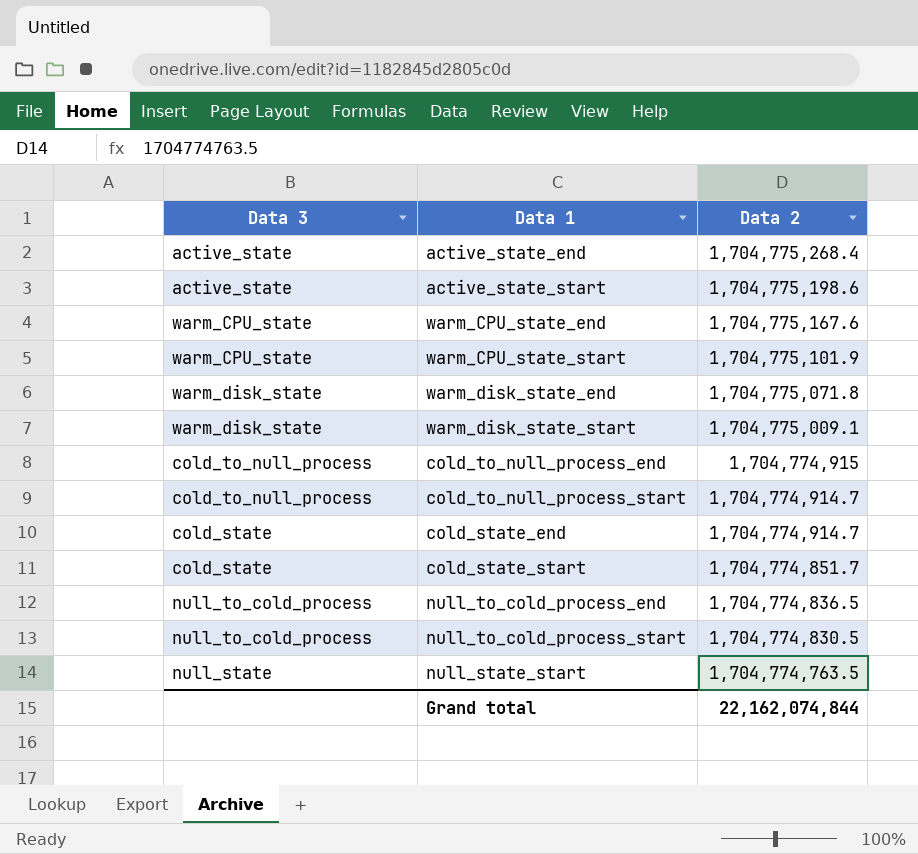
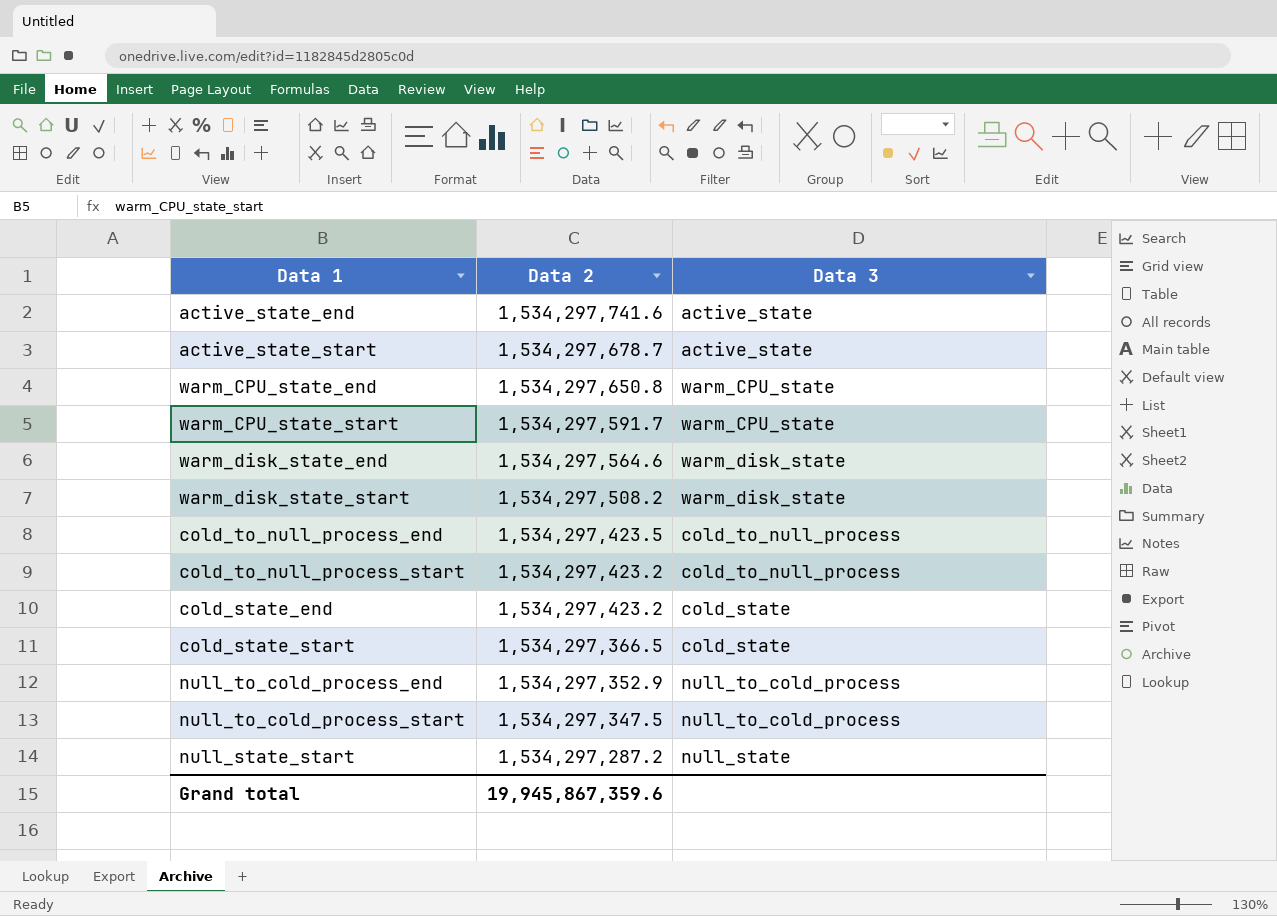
column Data 3 | position: 1 -> 3
active_state_end | Data 2: 1,704,775,268.4 -> 1,534,297,741.6
active_state_start | Data 2: 1,704,775,198.6 -> 1,534,297,678.7
warm_CPU_state_end | Data 2: 1,704,775,167.6 -> 1,534,297,650.8
warm_CPU_state_start | Data 2: 1,704,775,101.9 -> 1,534,297,591.7
warm_disk_state_end | Data 2: 1,704,775,071.8 -> 1,534,297,564.6
warm_disk_state_start | Data 2: 1,704,775,009.1 -> 1,534,297,508.2
cold_to_null_process_end | Data 2: 1,704,774,915 -> 1,534,297,423.5
cold_to_null_process_start | Data 2: 1,704,774,914.7 -> 1,534,297,423.2
cold_state_end | Data 2: 1,704,774,914.7 -> 1,534,297,423.2
cold_state_start | Data 2: 1,704,774,851.7 -> 1,534,297,366.5
null_to_cold_process_end | Data 2: 1,704,774,836.5 -> 1,534,297,352.9
null_to_cold_process_start | Data 2: 1,704,774,830.5 -> 1,534,297,347.5
null_state_start | Data 2: 1,704,774,763.5 -> 1,534,297,287.2
Grand total | Data 2: 22,162,074,844 -> 19,945,867,359.6

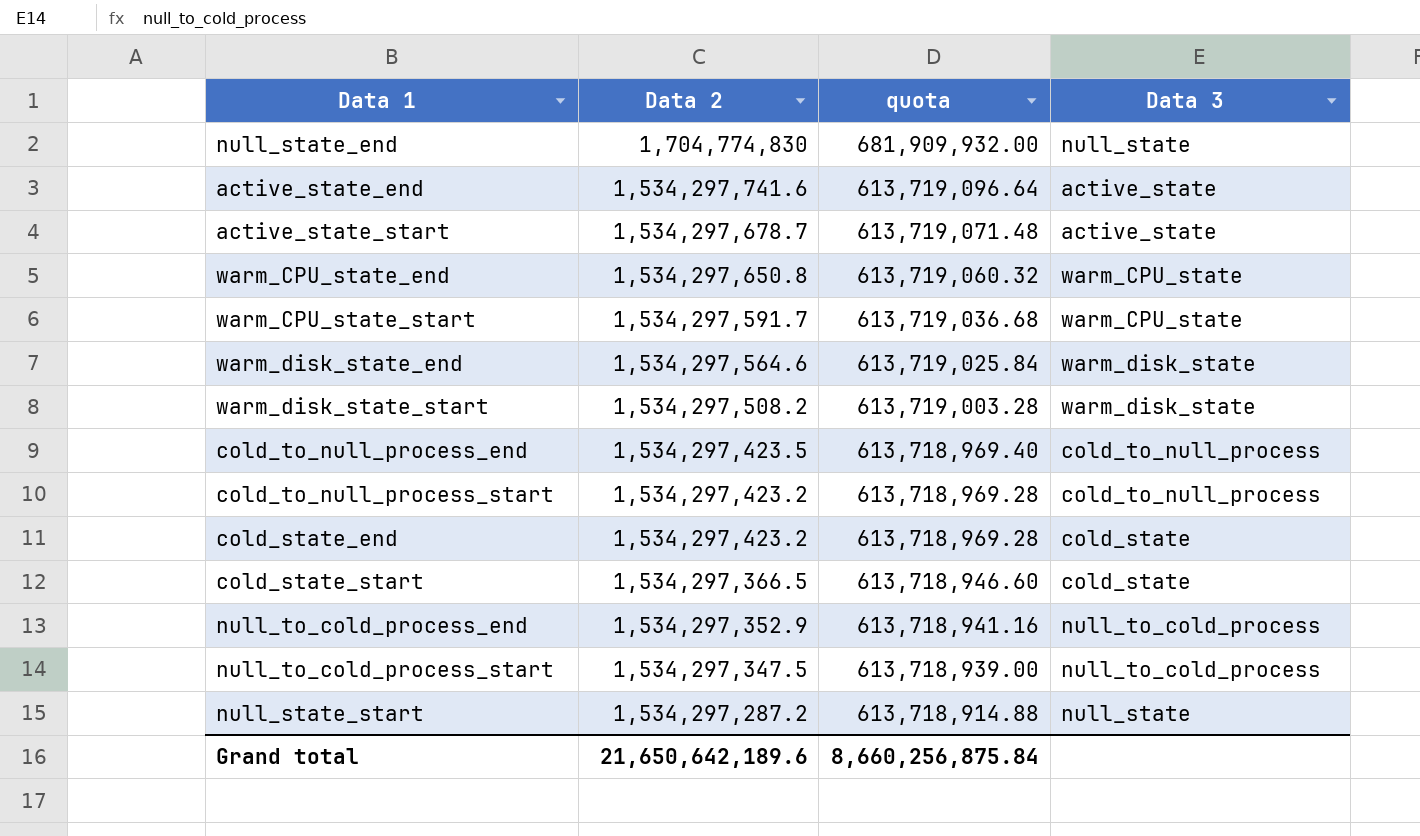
column quota | formula: none -> [Data 2] * 0.4
row null_state_end: none -> 1,704,774,830 | 681,909,932.00 | null_state
Grand total | Data 2: 19,945,867,359.6 -> 21,650,642,189.6

